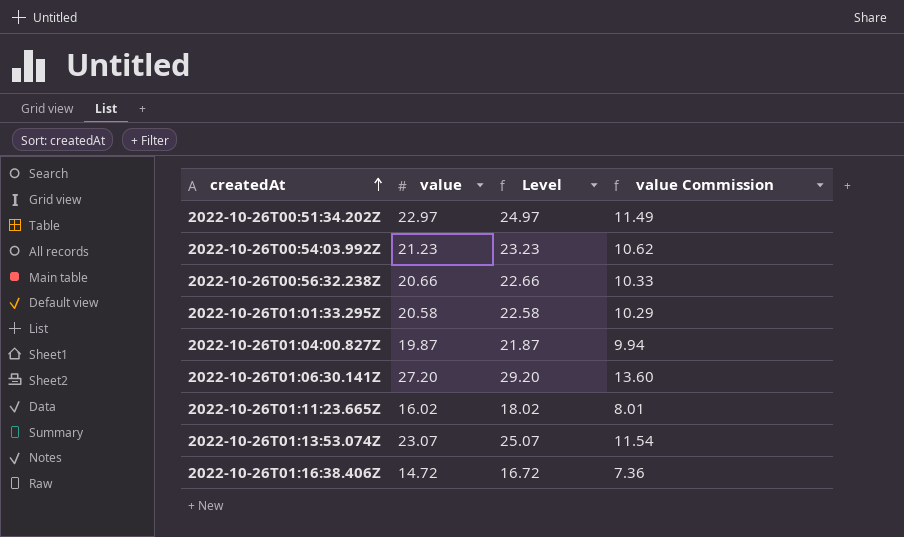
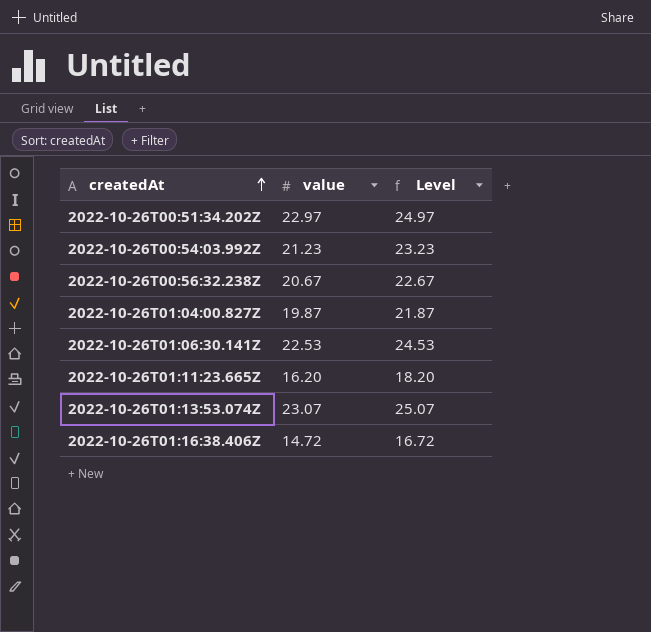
column value Commission | formula: [value] * 0.5 -> none
row 2022-10-26T01:01:33.295Z: 20.58 | 22.58 | 10.29 -> none
2022-10-26T00:56:32.238Z | value: 20.66 -> 20.67
2022-10-26T00:56:32.238Z | Level: 22.66 -> 22.67
2022-10-26T01:06:30.141Z | value: 27.20 -> 22.53
2022-10-26T01:06:30.141Z | Level: 29.20 -> 24.53
2022-10-26T01:11:23.665Z | value: 16.02 -> 16.20
2022-10-26T01:11:23.665Z | Level: 18.02 -> 18.20

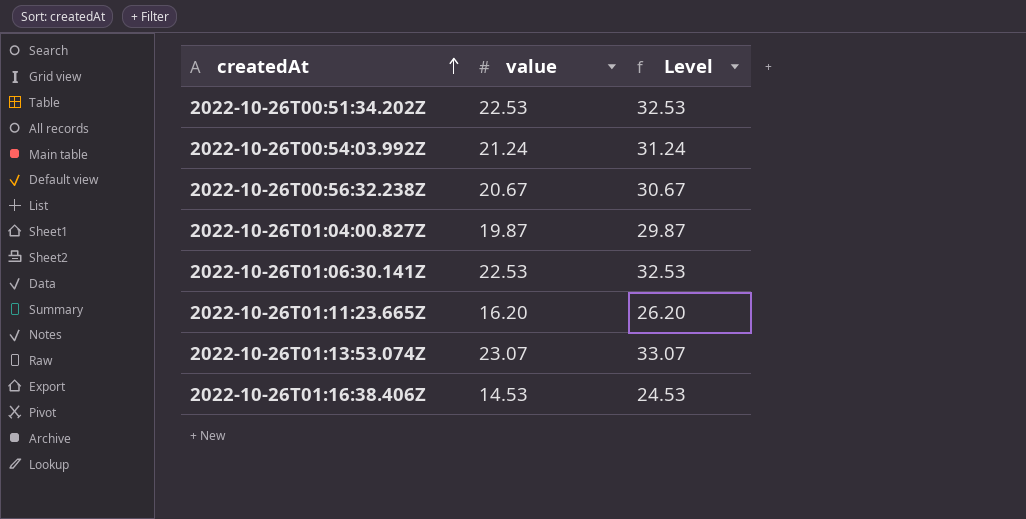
column Level | formula: [value] + 2 -> [value] + 10
2022-10-26T00:51:34.202Z | value: 22.97 -> 22.53
2022-10-26T00:54:03.992Z | value: 21.23 -> 21.24
2022-10-26T01:16:38.406Z | value: 14.72 -> 14.53

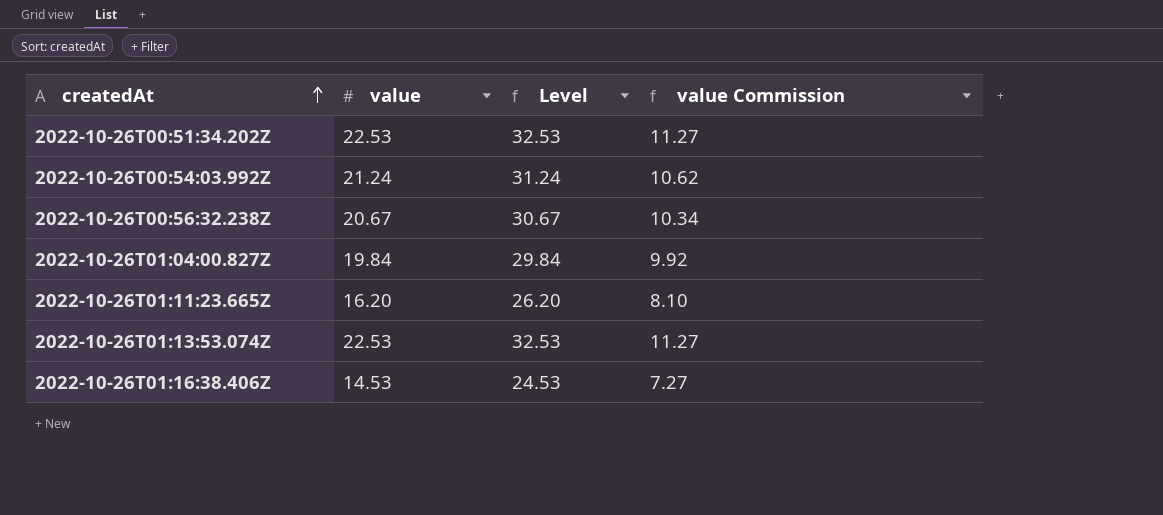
column value Commission | formula: none -> [value] * 0.5
row 2022-10-26T01:06:30.141Z: 22.53 | 32.53 -> none
2022-10-26T01:04:00.827Z | value: 19.87 -> 19.84
2022-10-26T01:04:00.827Z | Level: 29.87 -> 29.84
2022-10-26T01:13:53.074Z | value: 23.07 -> 22.53
2022-10-26T01:13:53.074Z | Level: 33.07 -> 32.53

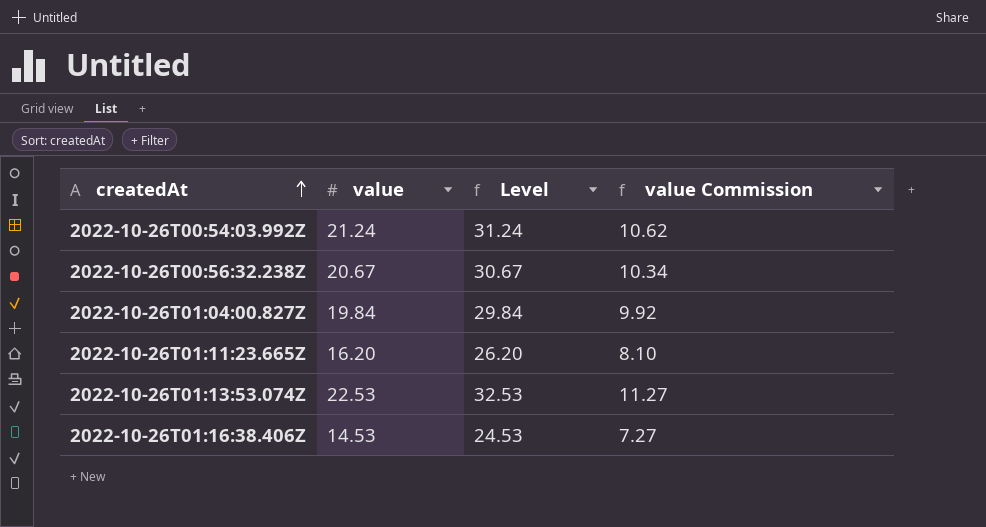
row 2022-10-26T00:51:34.202Z: 22.53 | 32.53 | 11.27 -> none

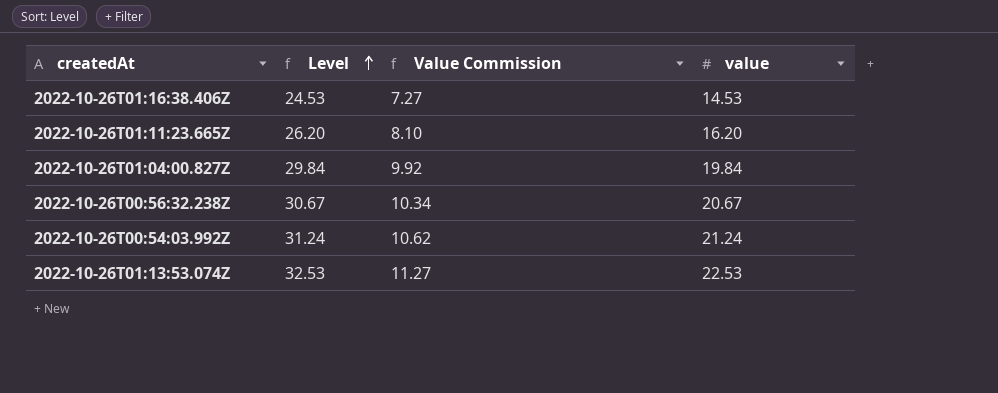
row order: createdAt ascending -> Level ascending
column name: value Commission -> Value Commission
column value | position: 2 -> 4

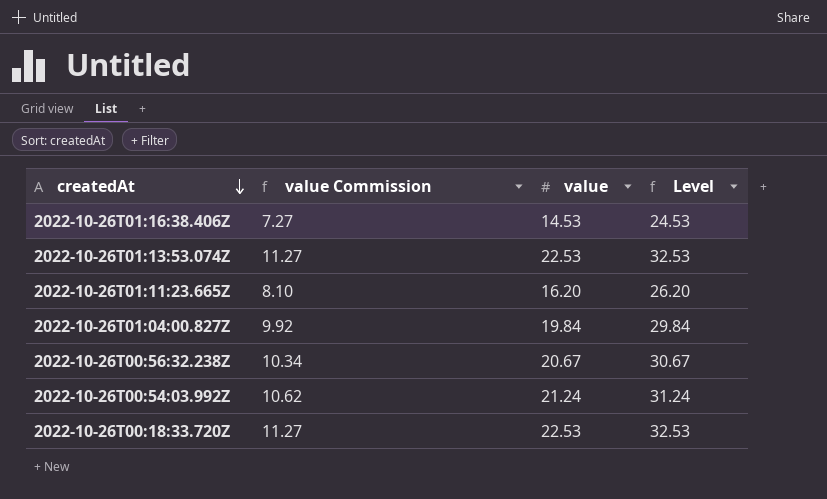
row order: Level ascending -> createdAt descending
column name: Value Commission -> value Commission
column Level | position: 2 -> 4
row 2022-10-26T00:18:33.720Z: none -> 11.27 | 22.53 | 32.53

